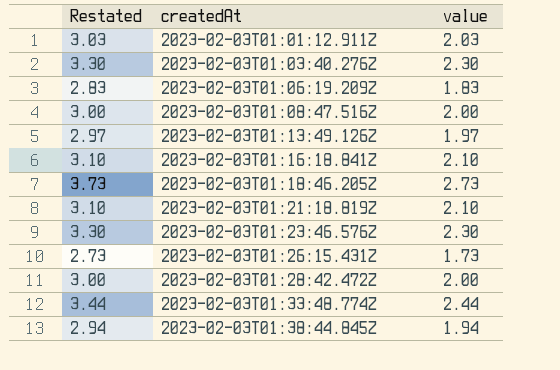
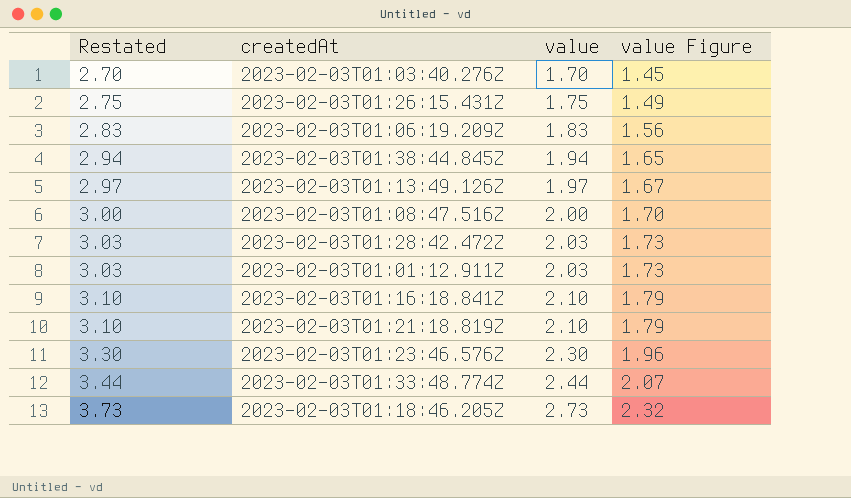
row order: createdAt ascending -> Restated ascending
column value Figure | formula: none -> [value] * 0.85
2023-02-03T01:03:40.276Z | Restated: 3.30 -> 2.70
2023-02-03T01:03:40.276Z | value: 2.30 -> 1.70
2023-02-03T01:26:15.431Z | Restated: 2.73 -> 2.75
2023-02-03T01:26:15.431Z | value: 1.73 -> 1.75
2023-02-03T01:28:42.472Z | Restated: 3.00 -> 3.03
2023-02-03T01:28:42.472Z | value: 2.00 -> 2.03

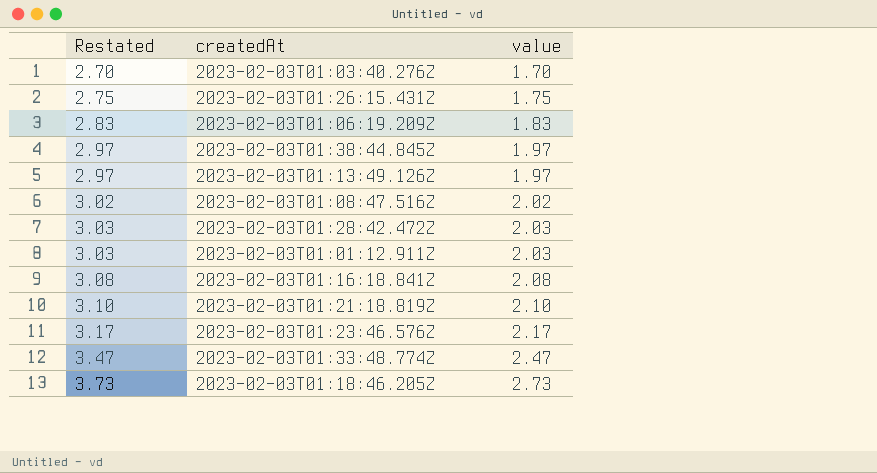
column value Figure | formula: [value] * 0.85 -> none
2023-02-03T01:38:44.845Z | Restated: 2.94 -> 2.97
2023-02-03T01:38:44.845Z | value: 1.94 -> 1.97
2023-02-03T01:08:47.516Z | Restated: 3.00 -> 3.02
2023-02-03T01:08:47.516Z | value: 2.00 -> 2.02
2023-02-03T01:16:18.841Z | Restated: 3.10 -> 3.08
2023-02-03T01:16:18.841Z | value: 2.10 -> 2.08
2023-02-03T01:23:46.576Z | Restated: 3.30 -> 3.17
2023-02-03T01:23:46.576Z | value: 2.30 -> 2.17
2023-02-03T01:33:48.774Z | Restated: 3.44 -> 3.47
2023-02-03T01:33:48.774Z | value: 2.44 -> 2.47

